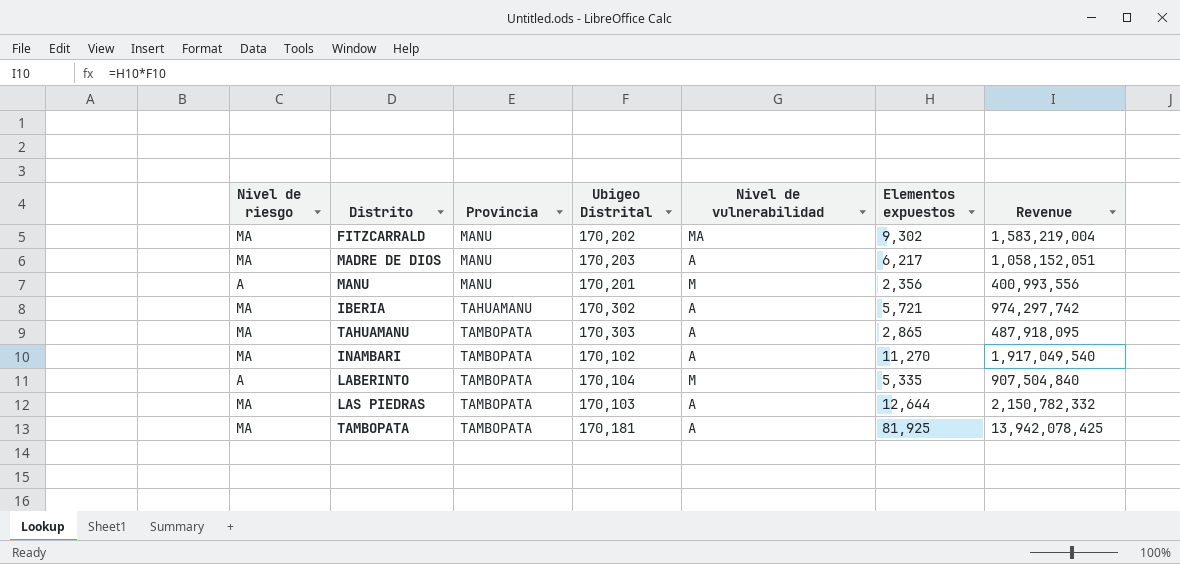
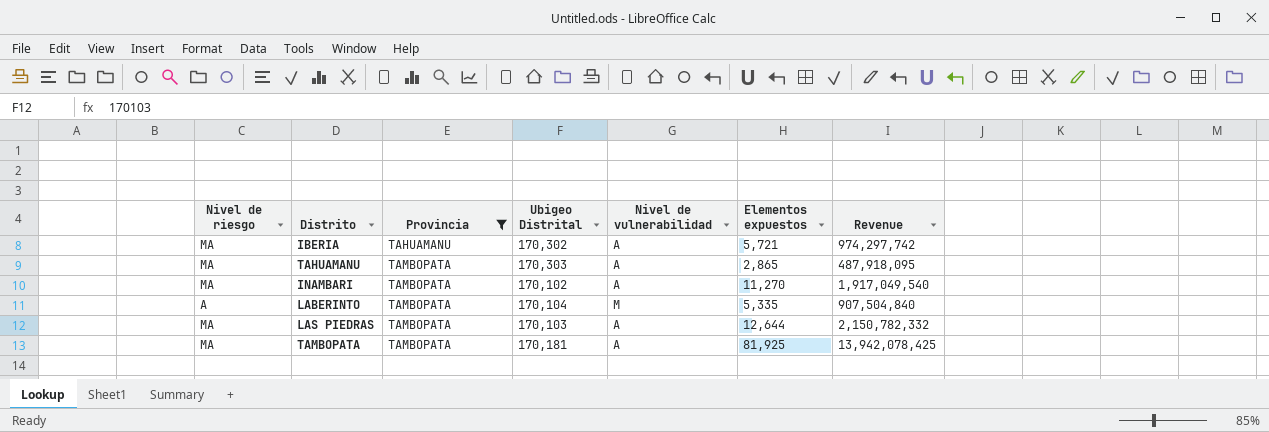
filter: none -> Provincia != MANU

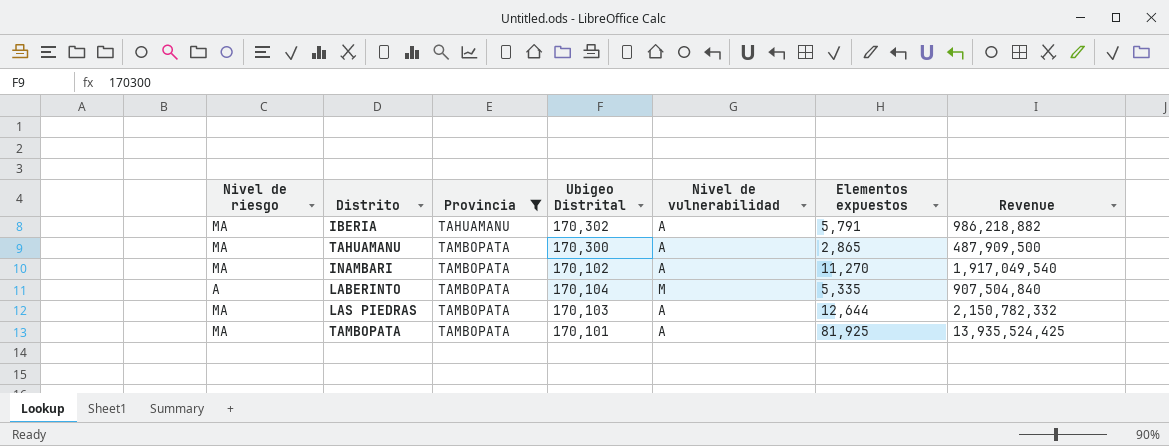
IBERIA | Elementos expuestos: 5,721 -> 5,791
IBERIA | Revenue: 974,297,742 -> 986,218,882
TAHUAMANU | Ubigeo Distrital: 170,303 -> 170,300
TAHUAMANU | Revenue: 487,918,095 -> 487,909,500
TAMBOPATA | Ubigeo Distrital: 170,181 -> 170,101
TAMBOPATA | Revenue: 13,942,078,425 -> 13,935,524,425

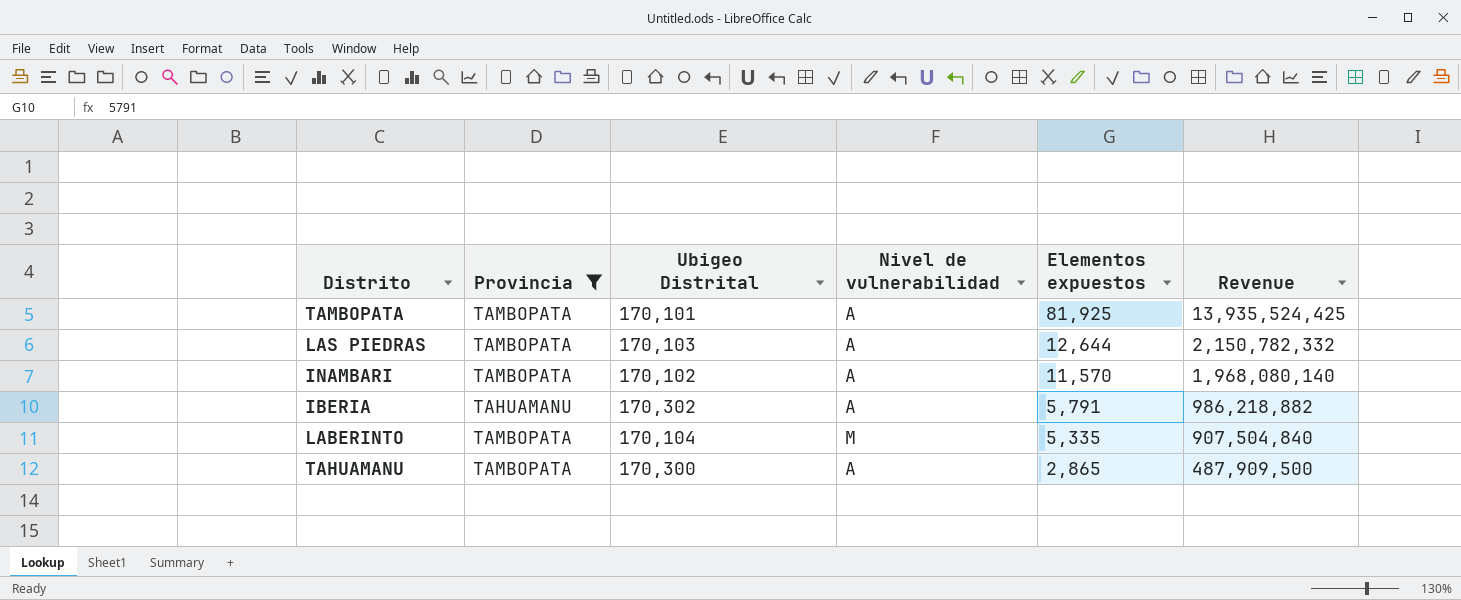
row order: Provincia ascending -> Elementos expuestos descending
column Nivel de riesgo | position: 1 -> none
INAMBARI | Elementos expuestos: 11,270 -> 11,570
INAMBARI | Revenue: 1,917,049,540 -> 1,968,080,140

